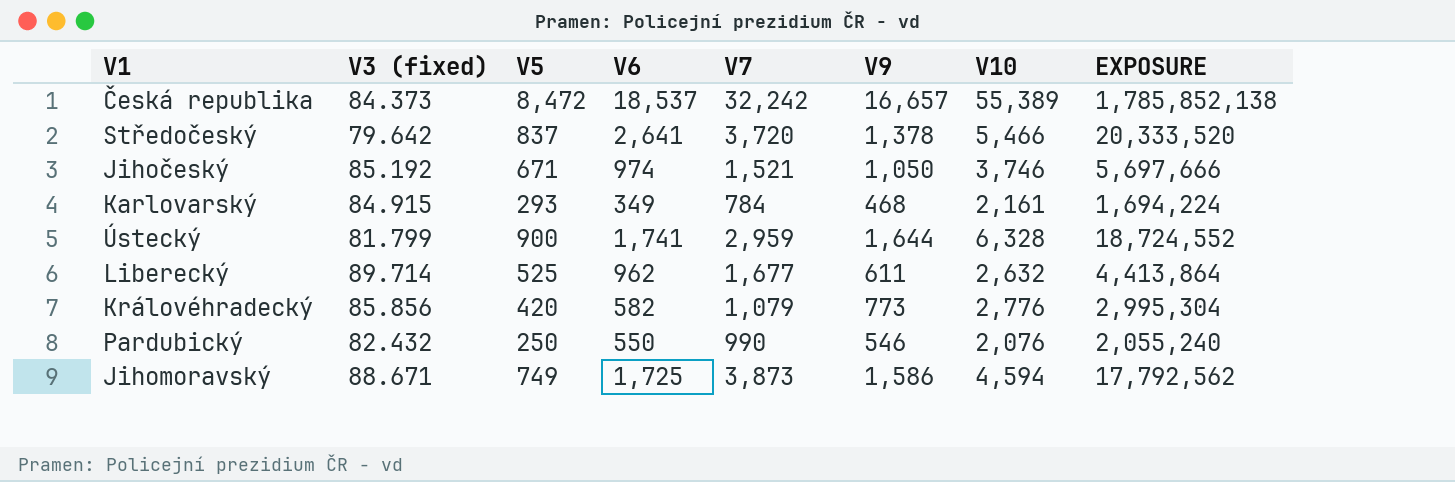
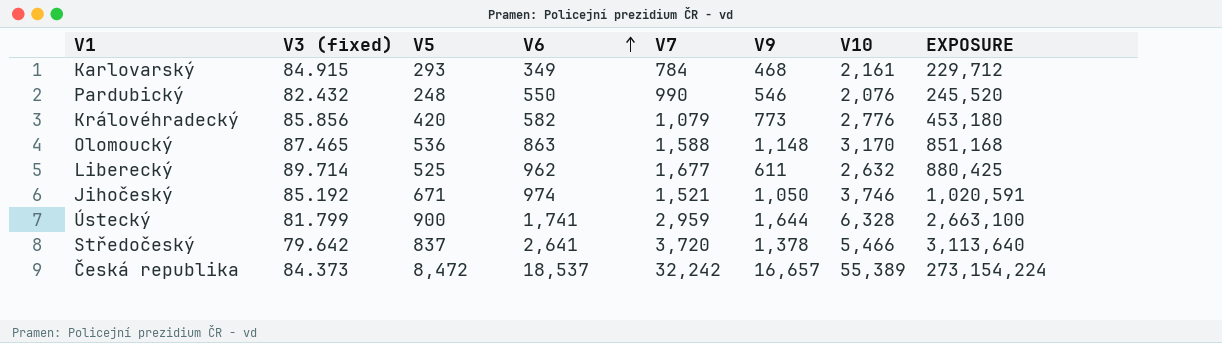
row order: none -> V6 ascending
column EXPOSURE | formula: [V7] * [V10] -> [V5] * [V7]
row Jihomoravský: 88.671 | 749 | 1,725 | 3,873 | 1,586 | 4,594 | 17,792,562 -> none
Pardubický | V5: 250 -> 248
row Olomoucký: none -> 87.465 | 536 | 863 | 1,588 | 1,148 | 3,170 | 851,168

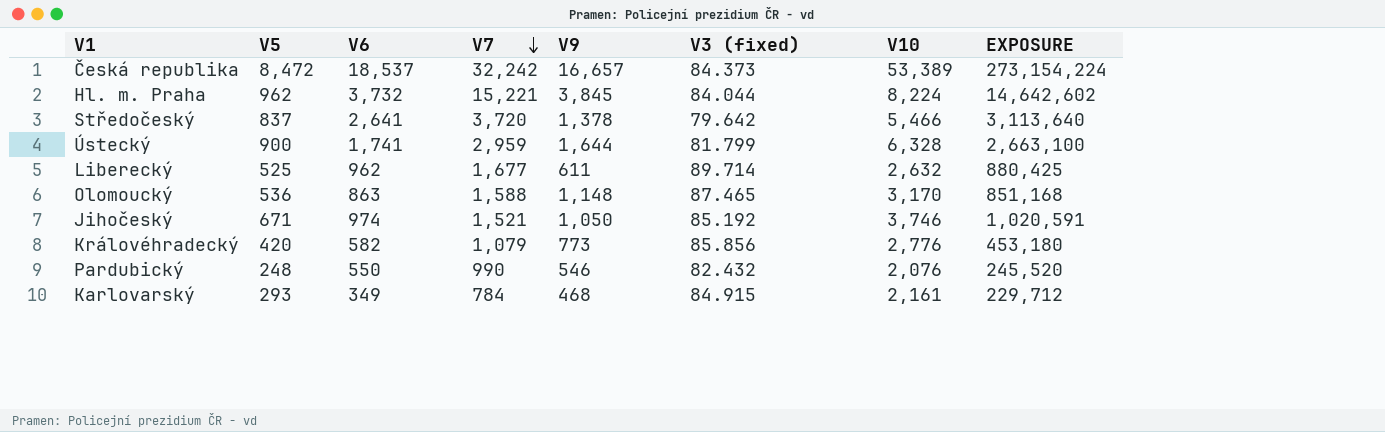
row order: V6 ascending -> V7 descending
column V3 (fixed) | position: 2 -> 6
Česká republika | V10: 55,389 -> 53,389
row Hl. m. Praha: none -> 962 | 3,732 | 15,221 | 3,845 | 84.044 | 8,224 | 14,642,602

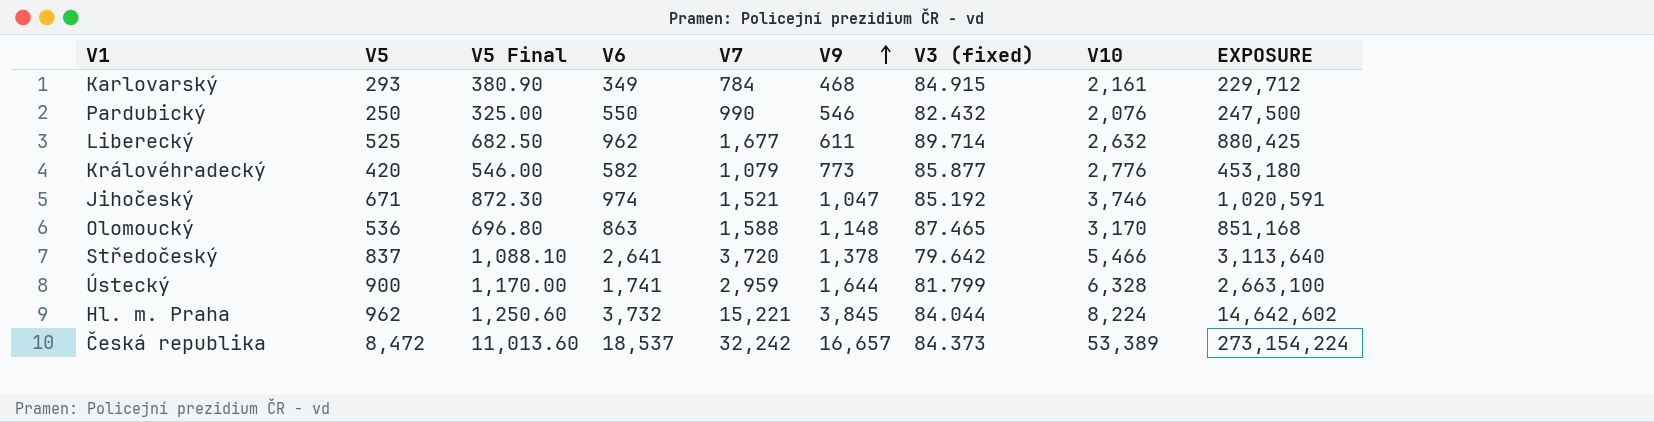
row order: V7 descending -> V9 ascending
column V5 Final | formula: none -> [V5] * 1.3
Pardubický | V5: 248 -> 250
Pardubický | EXPOSURE: 245,520 -> 247,500
Královéhradecký | V3 (fixed): 85.856 -> 85.877
Jihočeský | V9: 1,050 -> 1,047

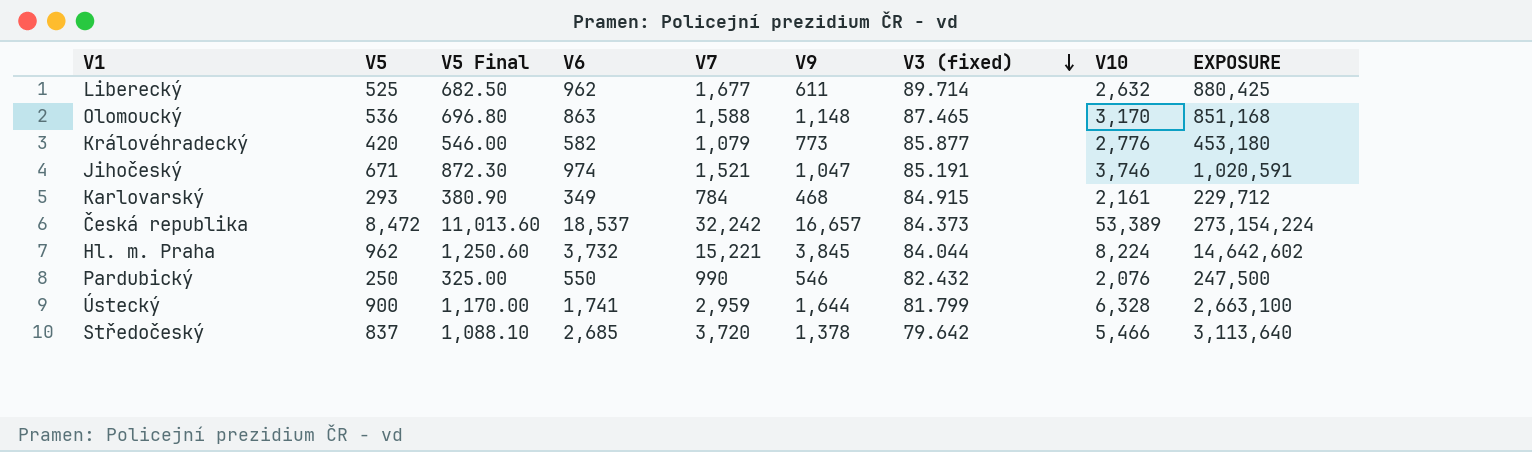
row order: V9 ascending -> V3 (fixed) descending
Jihočeský | V3 (fixed): 85.192 -> 85.191
Středočeský | V6: 2,641 -> 2,685

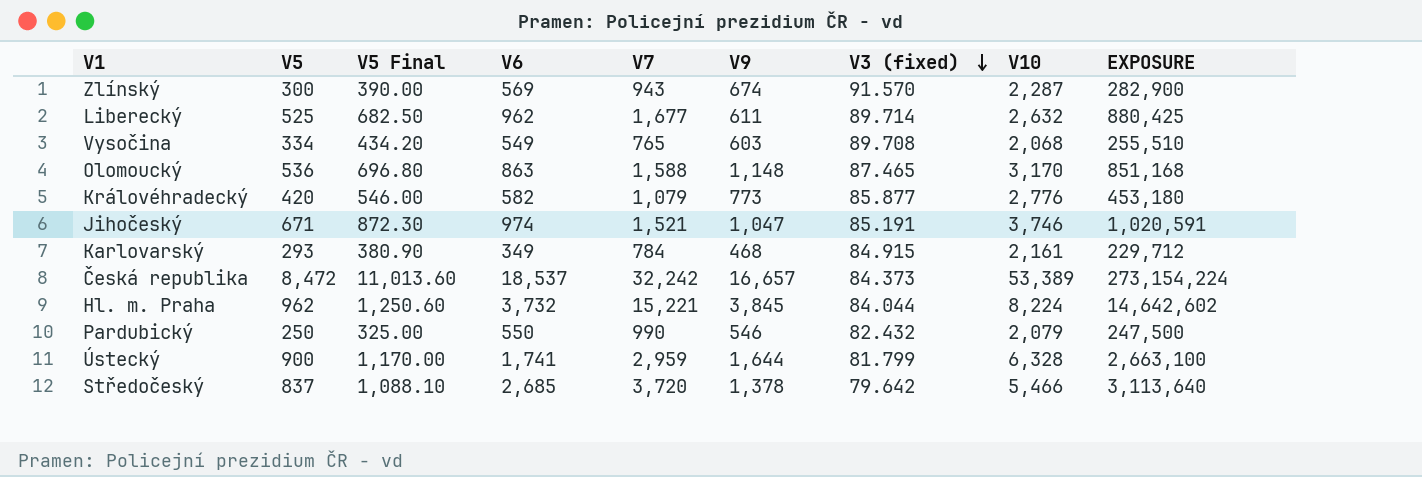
row Zlínský: none -> 300 | 390.00 | 569 | 943 | 674 | 91.570 | 2,287 | 282,900
row Vysočina: none -> 334 | 434.20 | 549 | 765 | 603 | 89.708 | 2,068 | 255,510
Pardubický | V10: 2,076 -> 2,079

